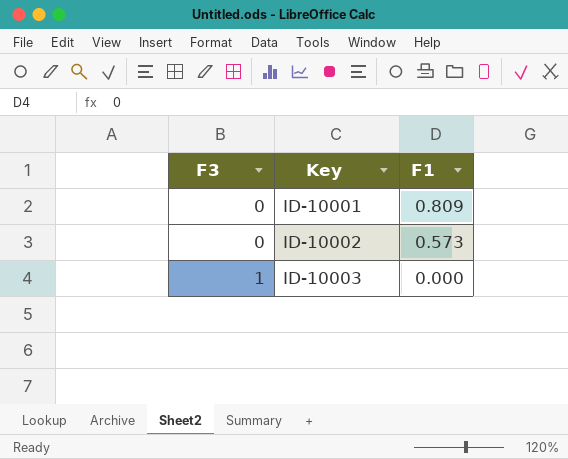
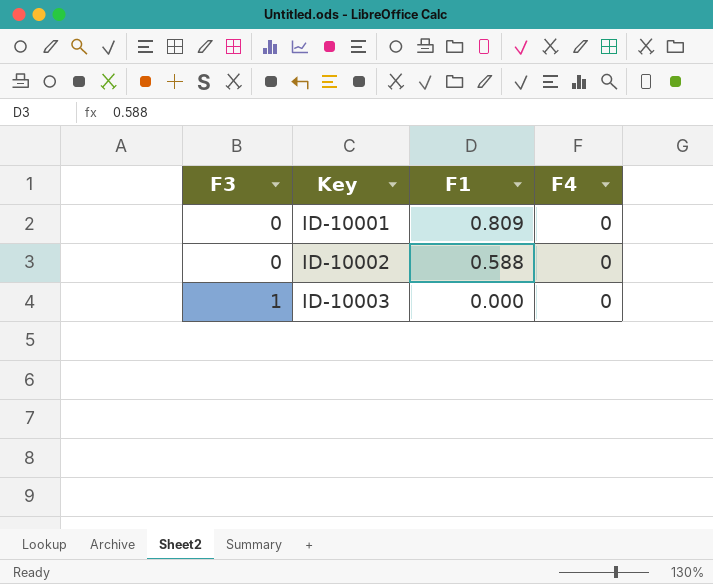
column F4 | position: none -> 4
ID-10002 | F1: 0.573 -> 0.588

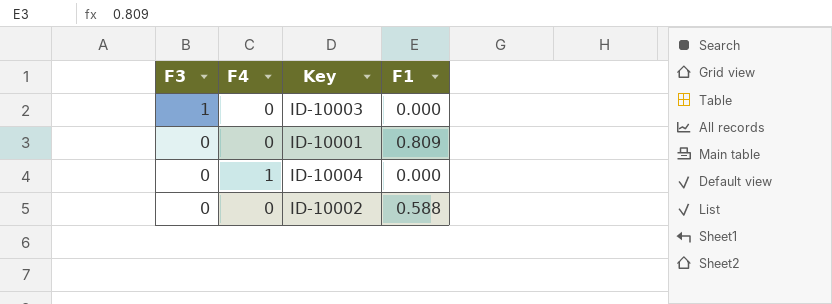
row order: F3 ascending -> F3 descending
column F4 | position: 4 -> 2
row ID-10004: none -> 0 | 1 | 0.000

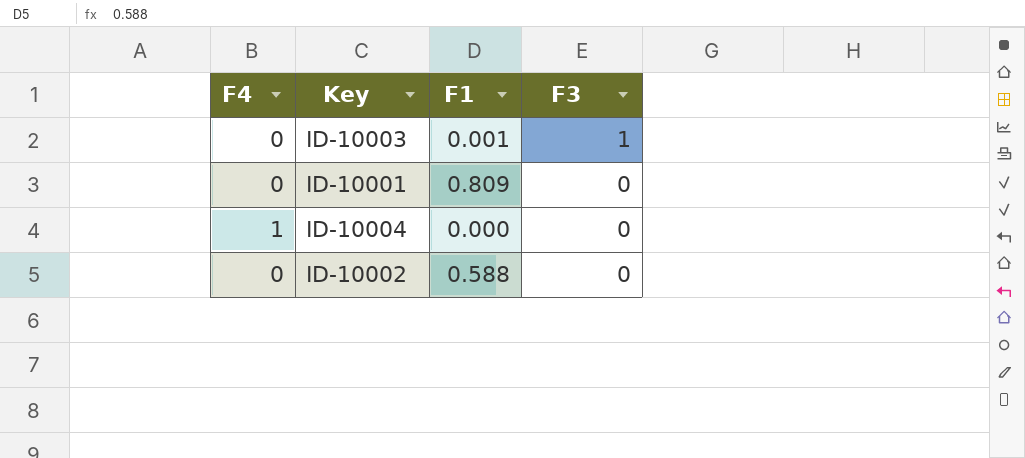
column F3 | position: 1 -> 4
ID-10003 | F1: 0.000 -> 0.001

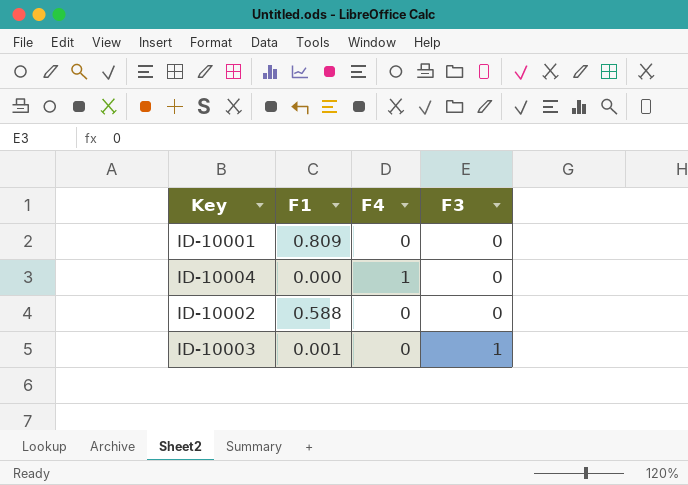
row order: F3 descending -> F3 ascending
column F4 | position: 1 -> 3

